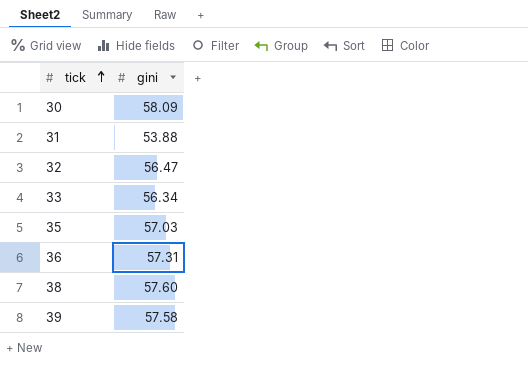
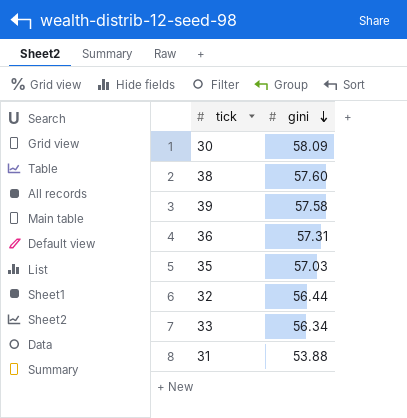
row order: tick ascending -> gini descending
32 | gini: 56.47 -> 56.44

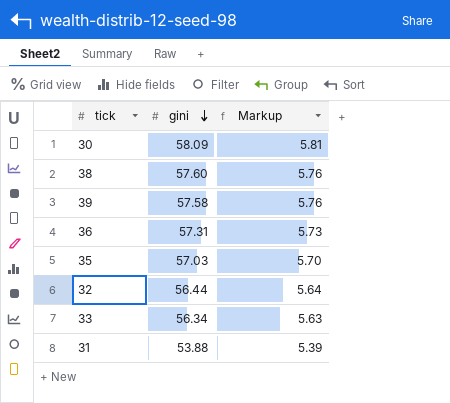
column Markup | formula: none -> [gini] * 0.1

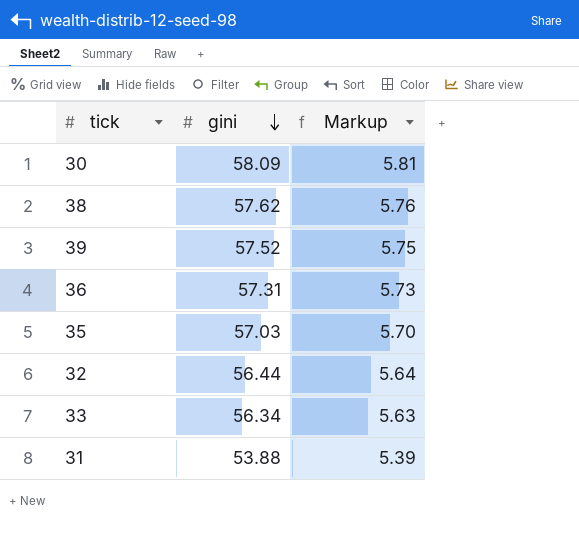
38 | gini: 57.60 -> 57.62
39 | gini: 57.58 -> 57.52
39 | Markup: 5.76 -> 5.75

